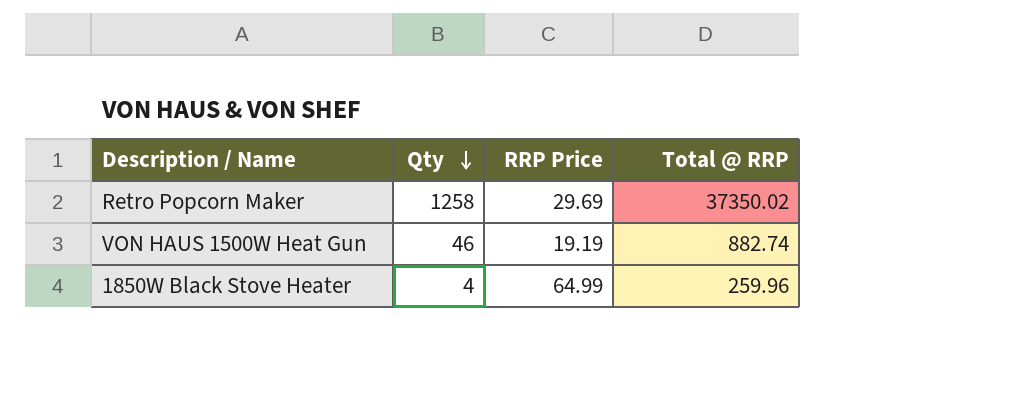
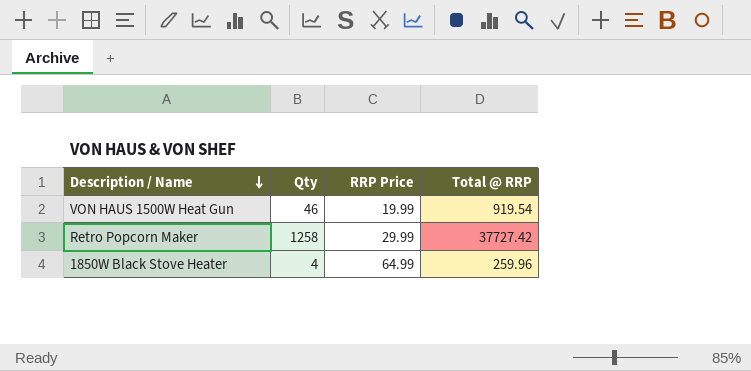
row order: Qty descending -> Description / Name descending
VON HAUS 1500W Heat Gun | RRP Price: 19.19 -> 19.99
VON HAUS 1500W Heat Gun | Total @ RRP: 882.74 -> 919.54
Retro Popcorn Maker | RRP Price: 29.69 -> 29.99
Retro Popcorn Maker | Total @ RRP: 37350.02 -> 37727.42

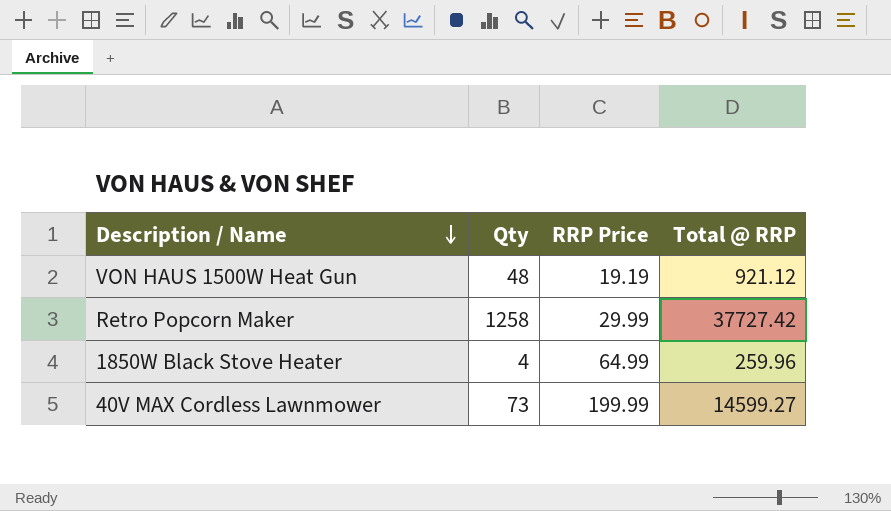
VON HAUS 1500W Heat Gun | Qty: 46 -> 48
VON HAUS 1500W Heat Gun | RRP Price: 19.99 -> 19.19
VON HAUS 1500W Heat Gun | Total @ RRP: 919.54 -> 921.12
row 40V MAX Cordless Lawnmower: none -> 73 | 199.99 | 14599.27

